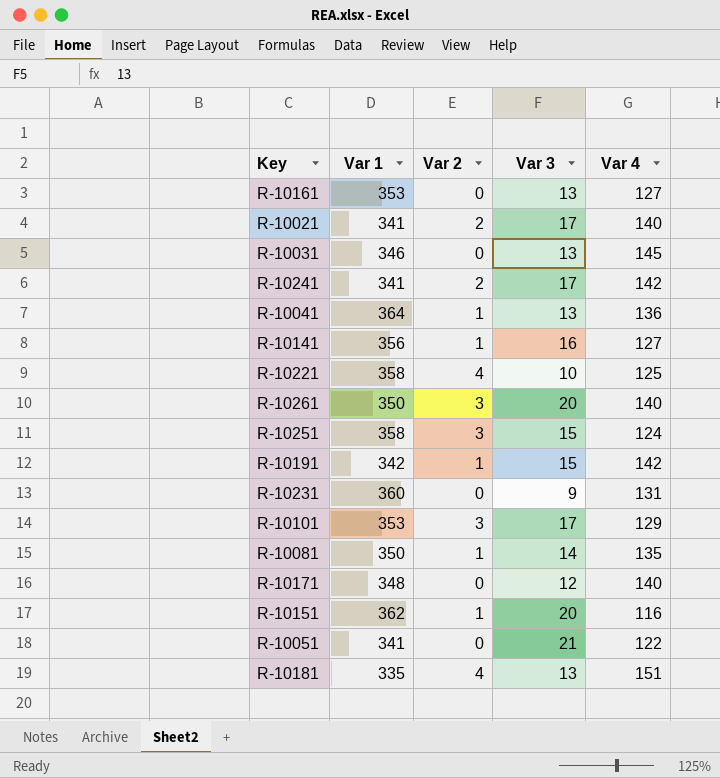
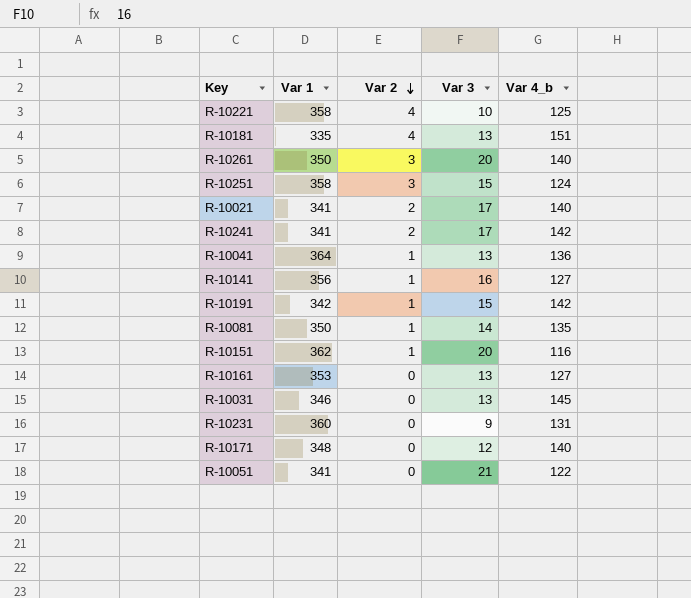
row order: none -> Var 2 descending
column name: Var 4 -> Var 4_b
row R-10101: 353 | 3 | 17 | 129 -> none

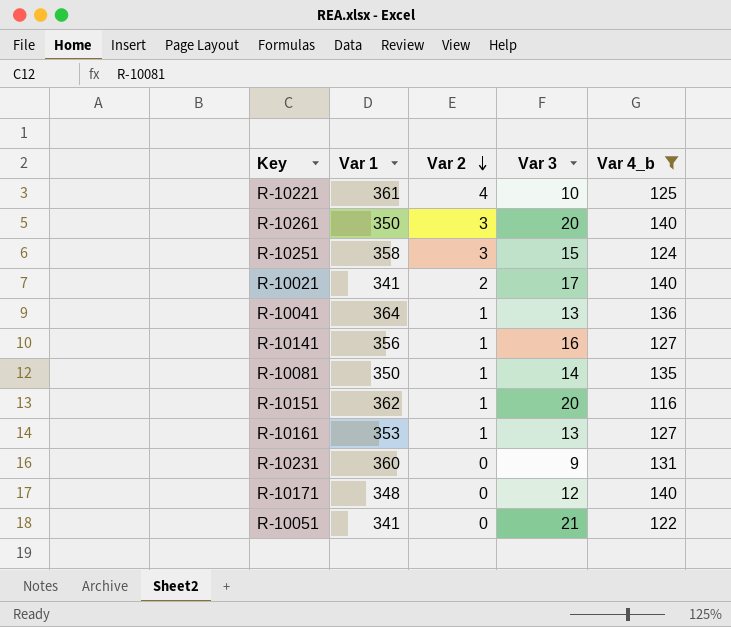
filter: none -> Var 4_b <= 140
R-10221 | Var 1: 358 -> 361
R-10161 | Var 2: 0 -> 1

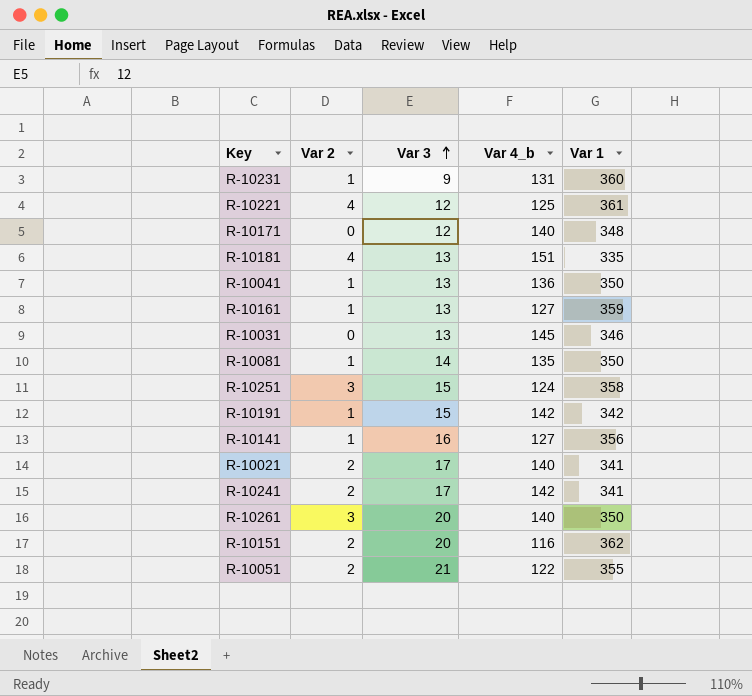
filter: Var 4_b <= 140 -> none
row order: Var 2 descending -> Var 3 ascending
column Var 1 | position: 2 -> 5
R-10231 | Var 2: 0 -> 1
R-10221 | Var 3: 10 -> 12
R-10041 | Var 1: 364 -> 350
R-10161 | Var 1: 353 -> 359
R-10151 | Var 2: 1 -> 2
R-10051 | Var 2: 0 -> 2
R-10051 | Var 1: 341 -> 355

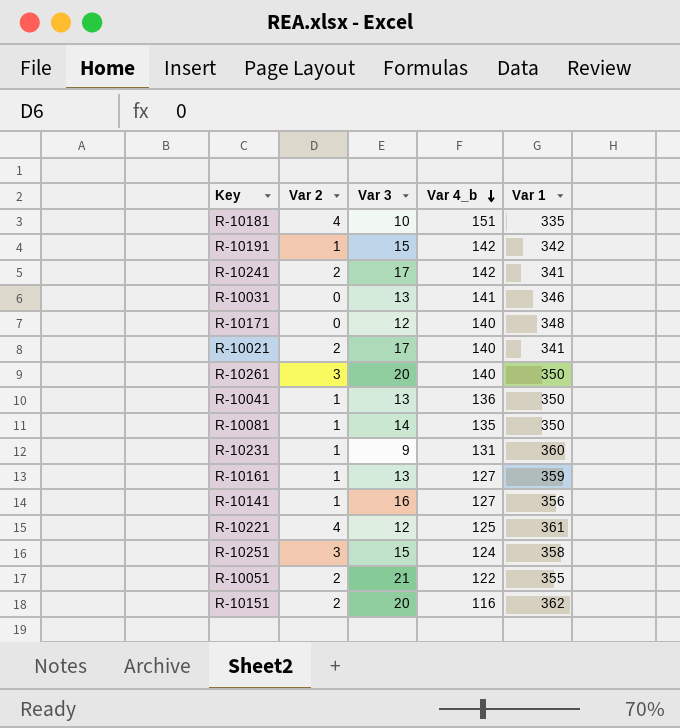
row order: Var 3 ascending -> Var 4_b descending
R-10181 | Var 3: 13 -> 10
R-10031 | Var 4_b: 145 -> 141

